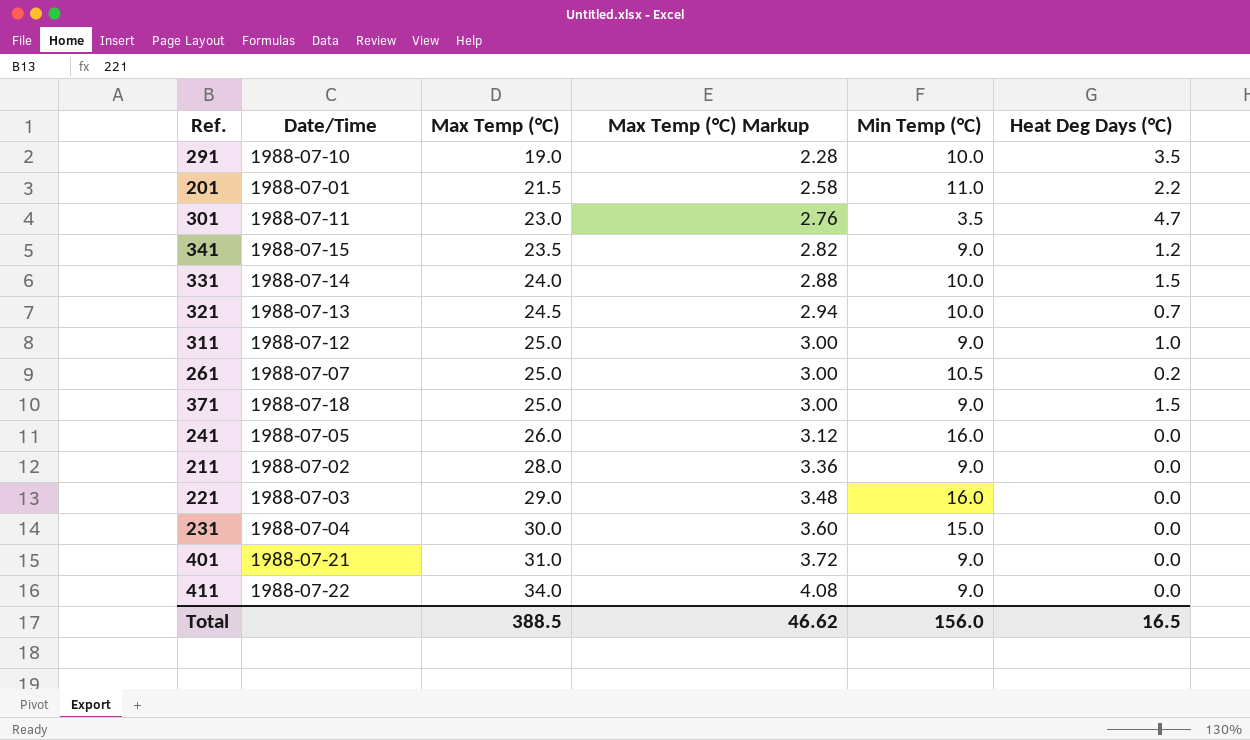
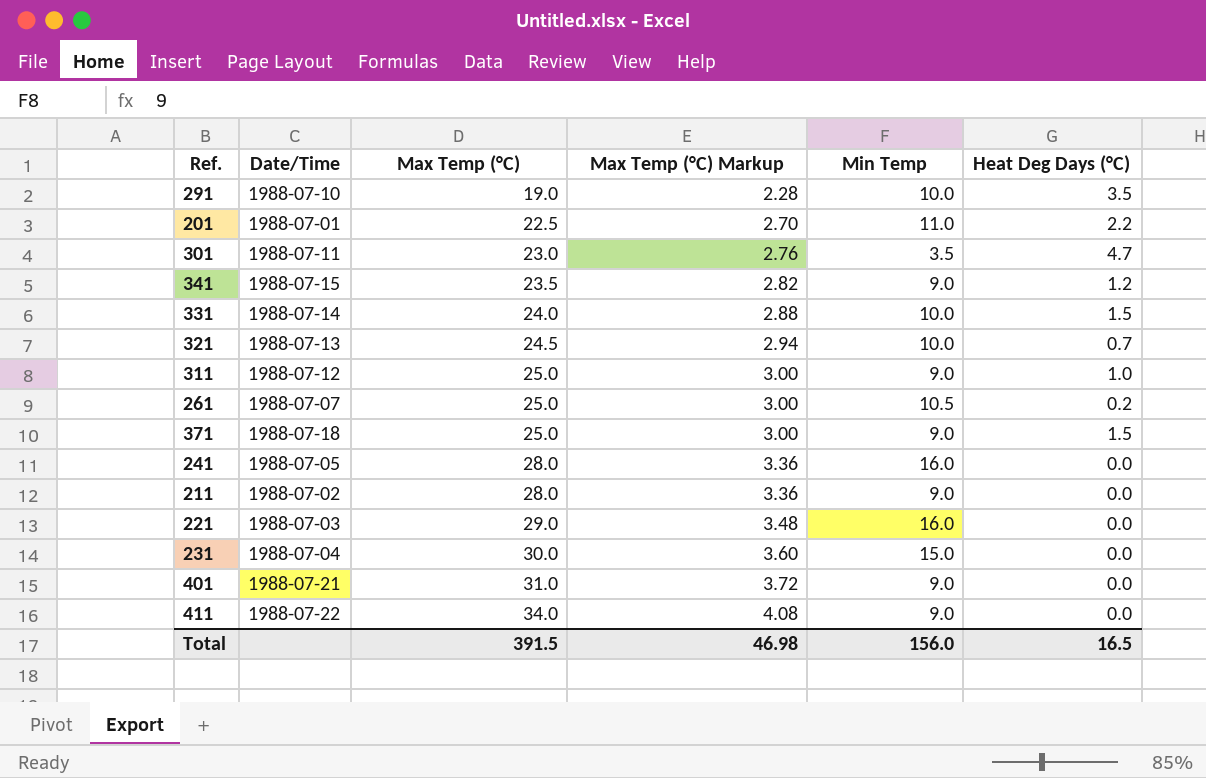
column name: Min Temp (°C) -> Min Temp
201 | Max Temp (°C): 21.5 -> 22.5
201 | Max Temp (°C) Markup: 2.58 -> 2.70
241 | Max Temp (°C): 26.0 -> 28.0
241 | Max Temp (°C) Markup: 3.12 -> 3.36
Total | Max Temp (°C): 388.5 -> 391.5
Total | Max Temp (°C) Markup: 46.62 -> 46.98

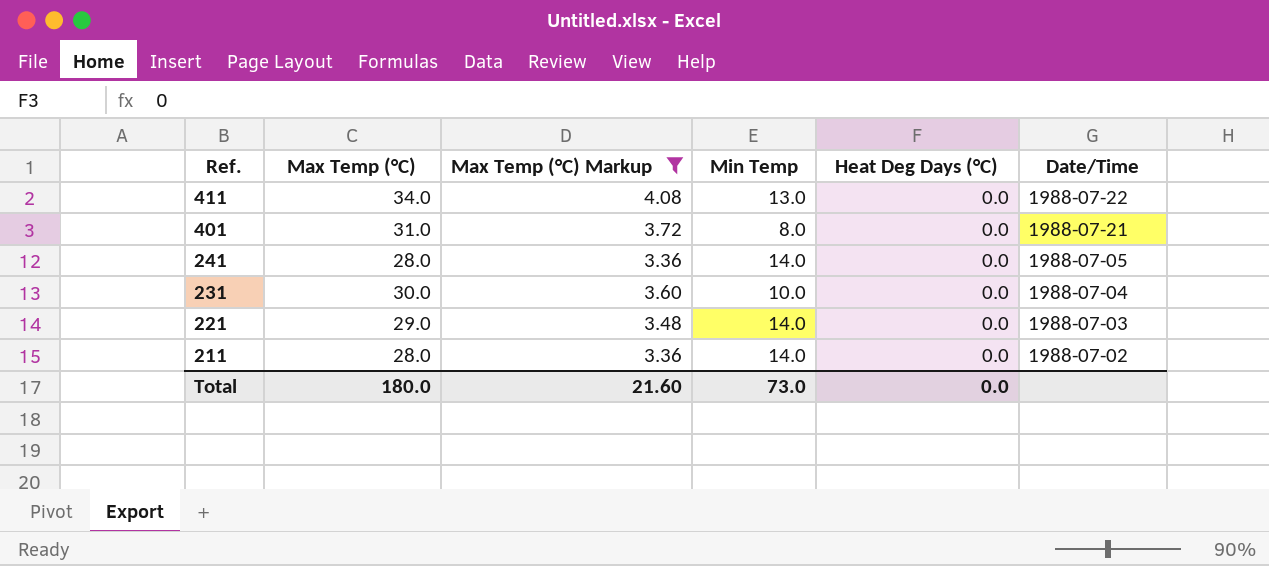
filter: none -> Max Temp (°C) Markup >= 3.36
row order: Max Temp (°C) ascending -> Ref. descending
column Date/Time | position: 2 -> 6
411 | Min Temp: 9.0 -> 13.0
401 | Min Temp: 9.0 -> 8.0
241 | Min Temp: 16.0 -> 14.0
231 | Min Temp: 15.0 -> 10.0
221 | Min Temp: 16.0 -> 14.0
211 | Min Temp: 9.0 -> 14.0
Total | Max Temp (°C): 391.5 -> 180.0
Total | Max Temp (°C) Markup: 46.98 -> 21.60
Total | Min Temp: 156.0 -> 73.0
Total | Heat Deg Days (°C): 16.5 -> 0.0

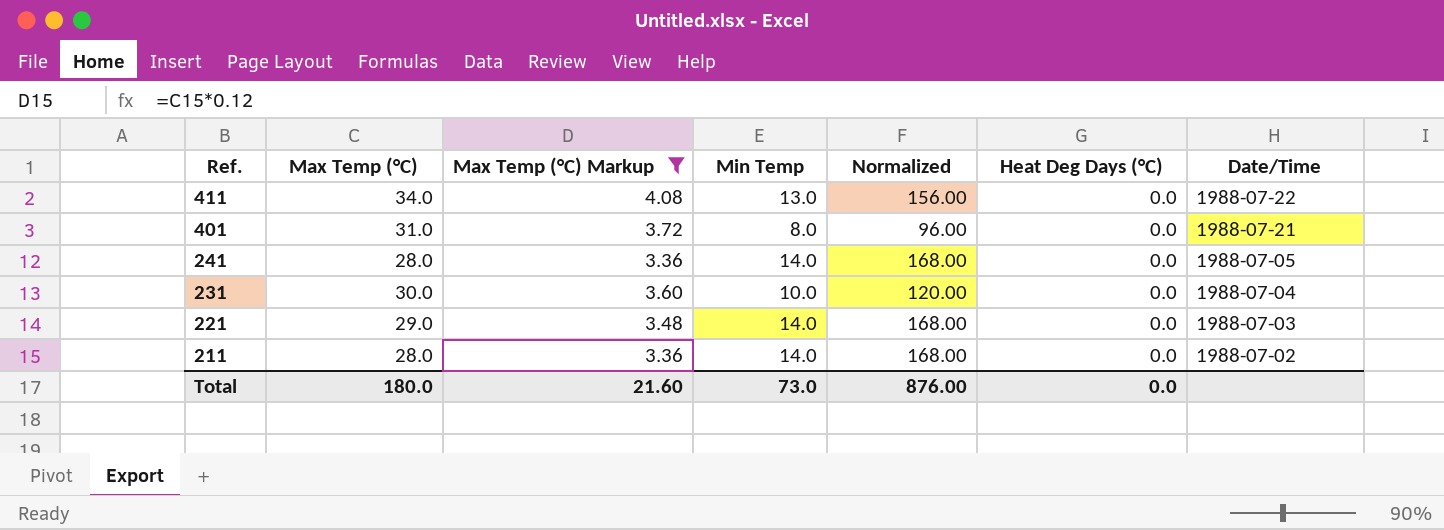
column Normalized | formula: none -> [Min Temp] * 12

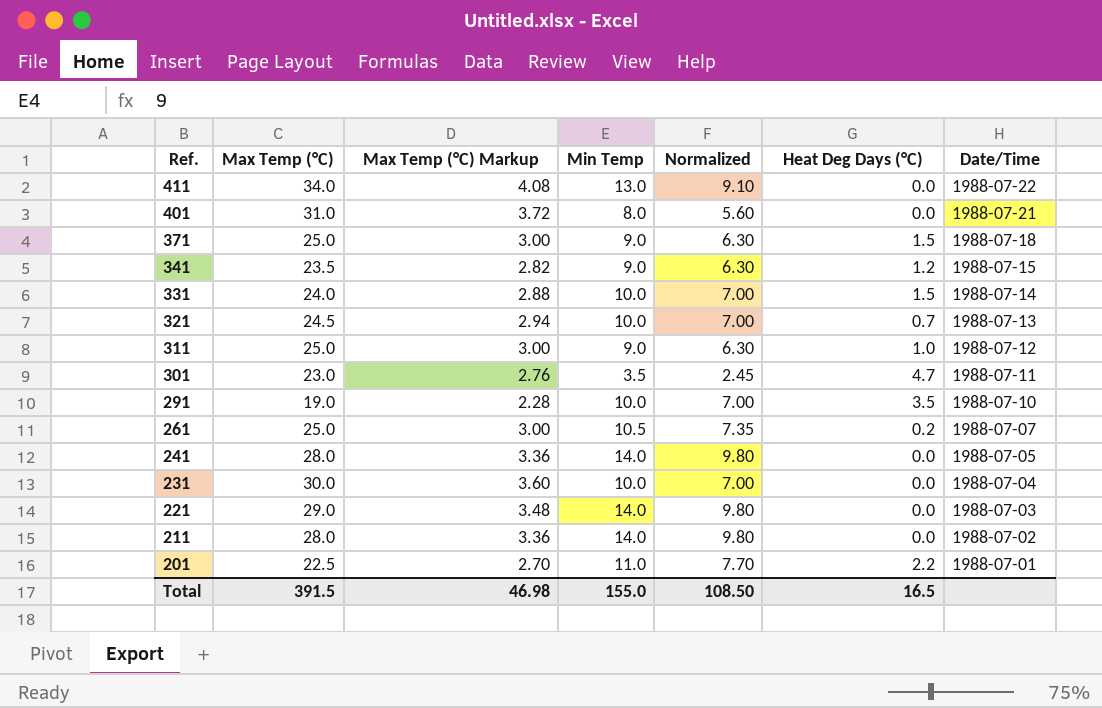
filter: Max Temp (°C) Markup >= 3.36 -> none
column Normalized | formula: [Min Temp] * 12 -> [Min Temp] * 0.7
Total | Max Temp (°C): 180.0 -> 391.5
Total | Max Temp (°C) Markup: 21.60 -> 46.98
Total | Min Temp: 73.0 -> 155.0
Total | Normalized: 876.00 -> 108.50
Total | Heat Deg Days (°C): 0.0 -> 16.5

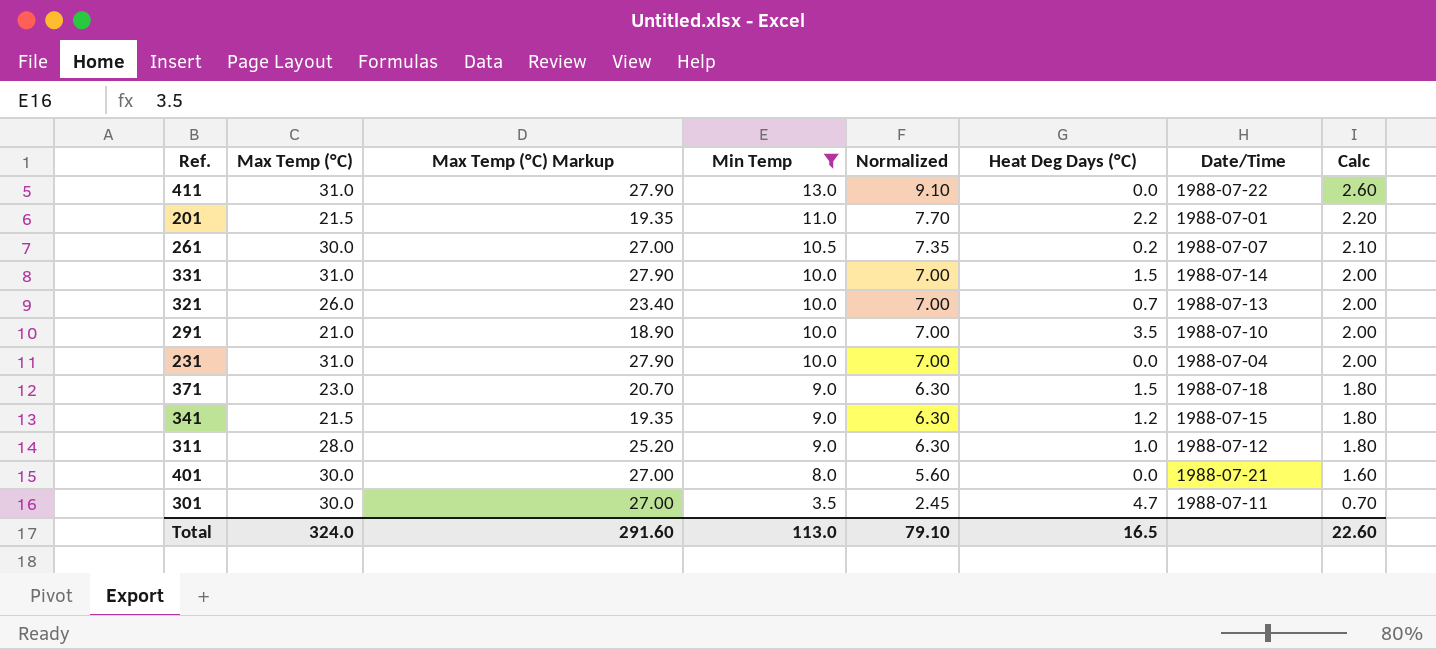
filter: none -> Min Temp != 14.0
row order: Ref. descending -> Min Temp descending
column Max Temp (°C) Markup | formula: [Max Temp (°C)] * 0.12 -> [Max Temp (°C)] * 0.9
column Calc | formula: none -> [Min Temp] * 0.2
411 | Max Temp (°C): 34.0 -> 31.0
201 | Max Temp (°C): 22.5 -> 21.5
261 | Max Temp (°C): 25.0 -> 30.0
331 | Max Temp (°C): 24.0 -> 31.0
321 | Max Temp (°C): 24.5 -> 26.0
291 | Max Temp (°C): 19.0 -> 21.0
231 | Max Temp (°C): 30.0 -> 31.0
371 | Max Temp (°C): 25.0 -> 23.0
341 | Max Temp (°C): 23.5 -> 21.5
311 | Max Temp (°C): 25.0 -> 28.0
401 | Max Temp (°C): 31.0 -> 30.0
301 | Max Temp (°C): 23.0 -> 30.0
Total | Max Temp (°C): 391.5 -> 324.0
Total | Max Temp (°C) Markup: 46.98 -> 291.60
Total | Min Temp: 155.0 -> 113.0
Total | Normalized: 108.50 -> 79.10

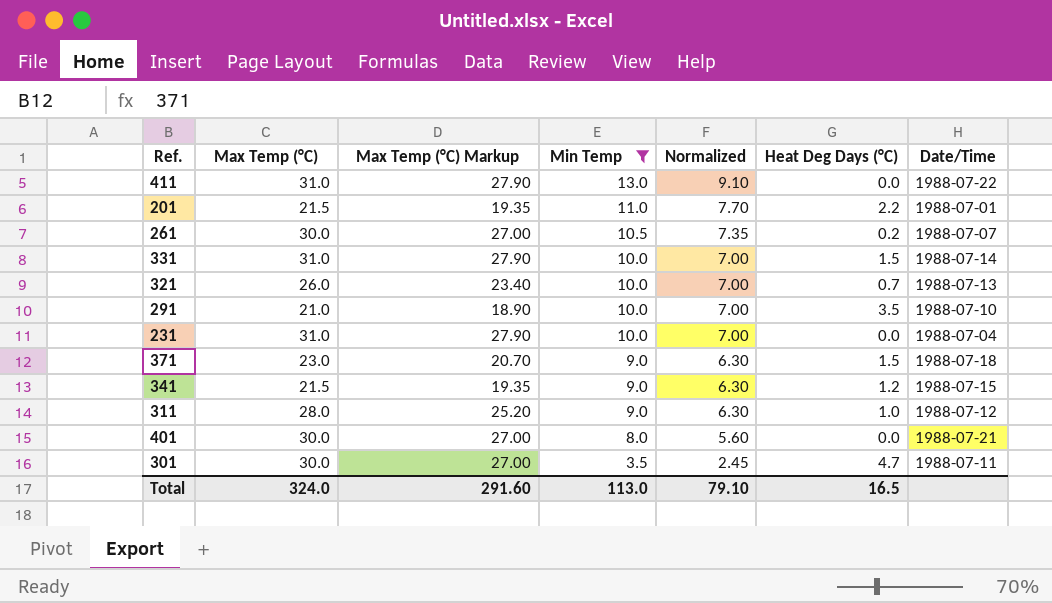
column Calc | formula: [Min Temp] * 0.2 -> none

